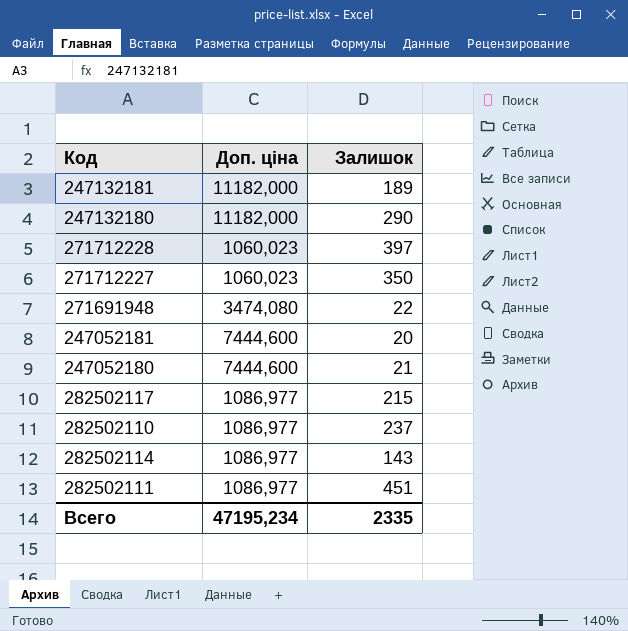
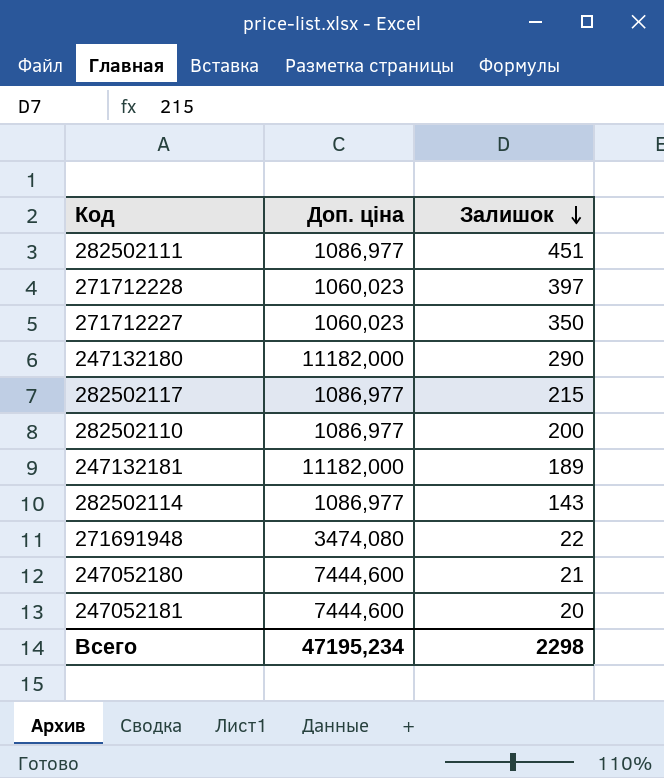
row order: none -> Залишок descending
282502110 | Залишок: 237 -> 200
Всего | Залишок: 2335 -> 2298

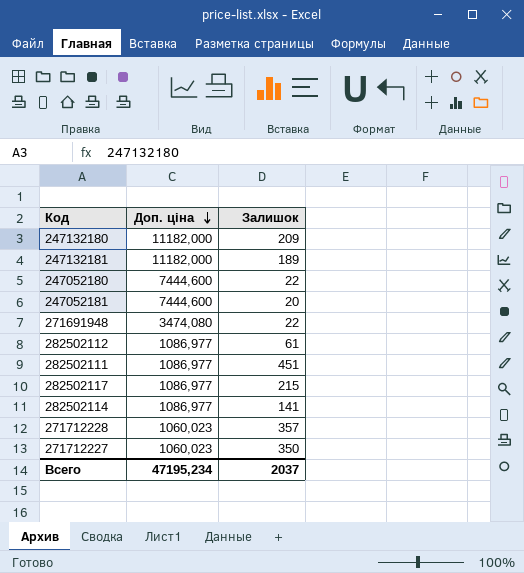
row order: Залишок descending -> Доп. ціна descending
row 282502110: 1086,977 | 200 -> none
247132180 | Залишок: 290 -> 209
247052180 | Залишок: 21 -> 22
row 282502112: none -> 1086,977 | 61
282502114 | Залишок: 143 -> 141
271712228 | Залишок: 397 -> 357
Всего | Залишок: 2298 -> 2037

